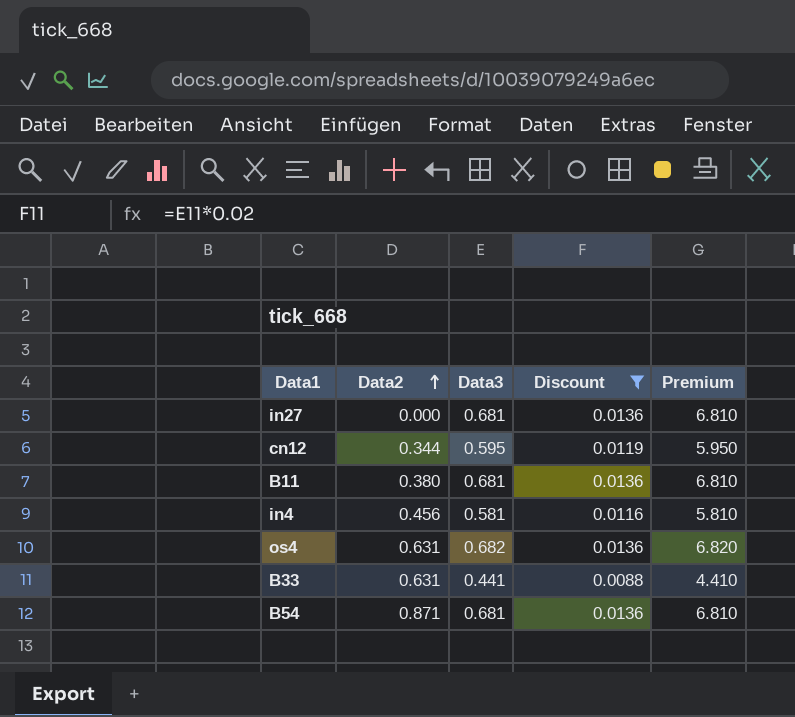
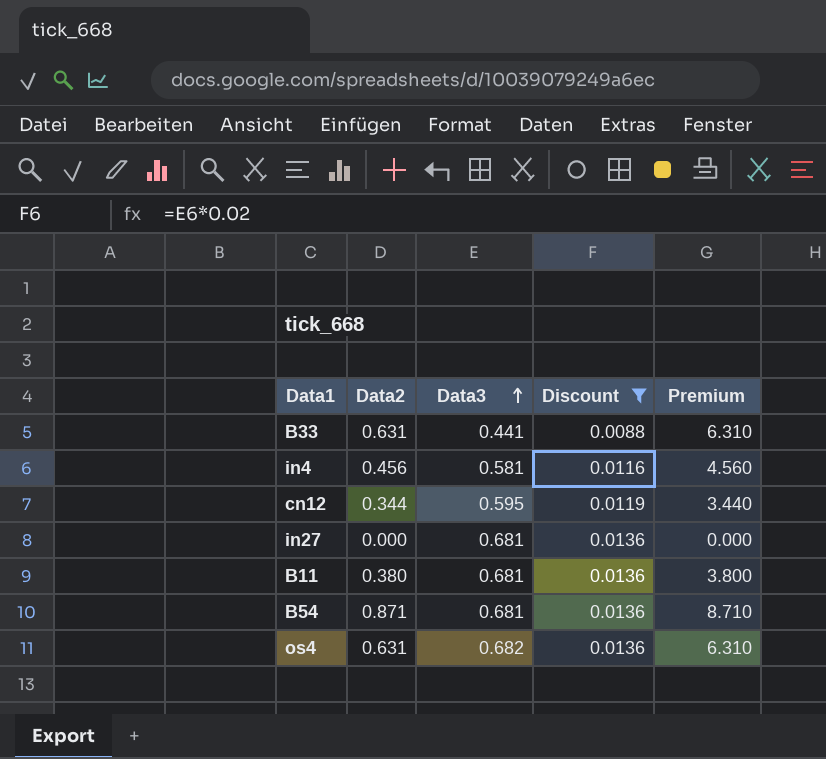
row order: Data2 ascending -> Data3 ascending
column Premium | formula: [Data3] * 10 -> [Data2] * 10

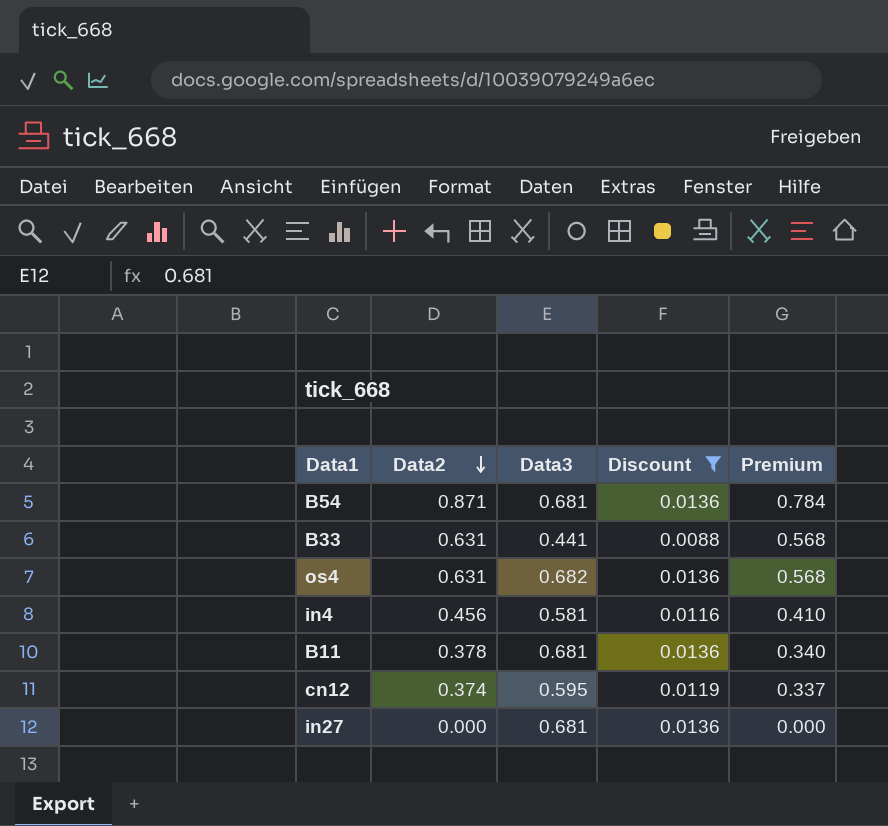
row order: Data3 ascending -> Data2 descending
column Premium | formula: [Data2] * 10 -> [Data2] * 0.9
B11 | Data2: 0.380 -> 0.378
cn12 | Data2: 0.344 -> 0.374

